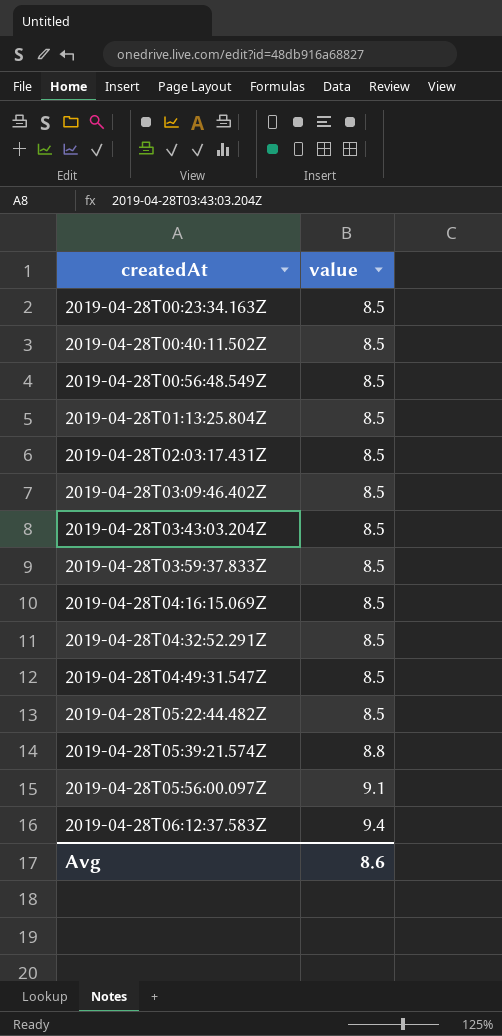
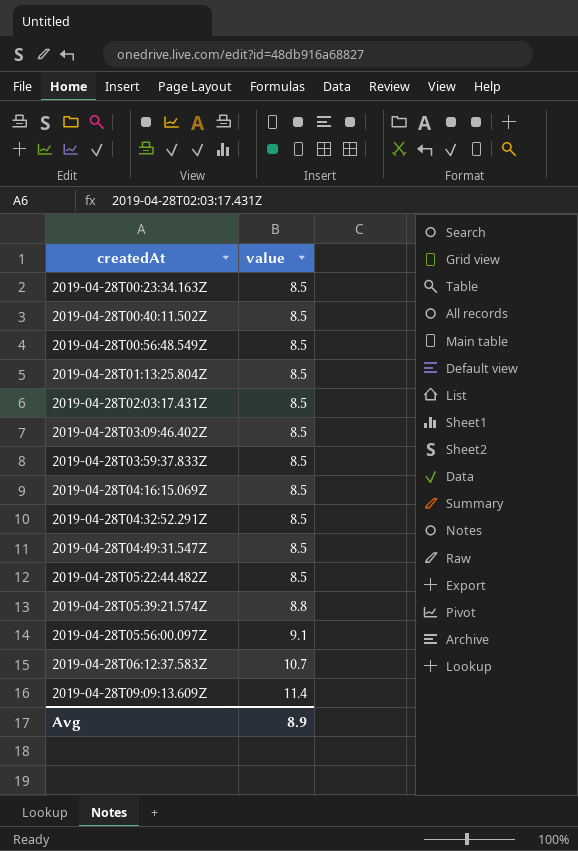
row 2019-04-28T03:43:03.204Z: 8.5 -> none
2019-04-28T06:12:37.583Z | value: 9.4 -> 10.7
row 2019-04-28T09:09:13.609Z: none -> 11.4
Avg | value: 8.6 -> 8.9

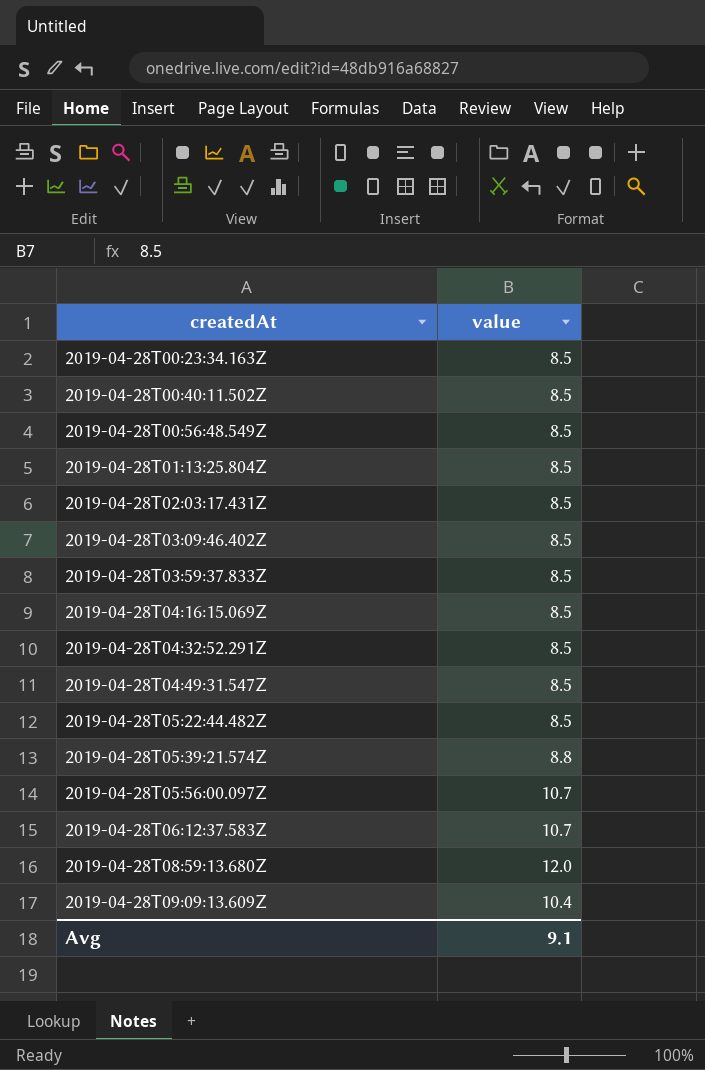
2019-04-28T05:56:00.097Z | value: 9.1 -> 10.7
row 2019-04-28T08:59:13.680Z: none -> 12.0
2019-04-28T09:09:13.609Z | value: 11.4 -> 10.4
Avg | value: 8.9 -> 9.1

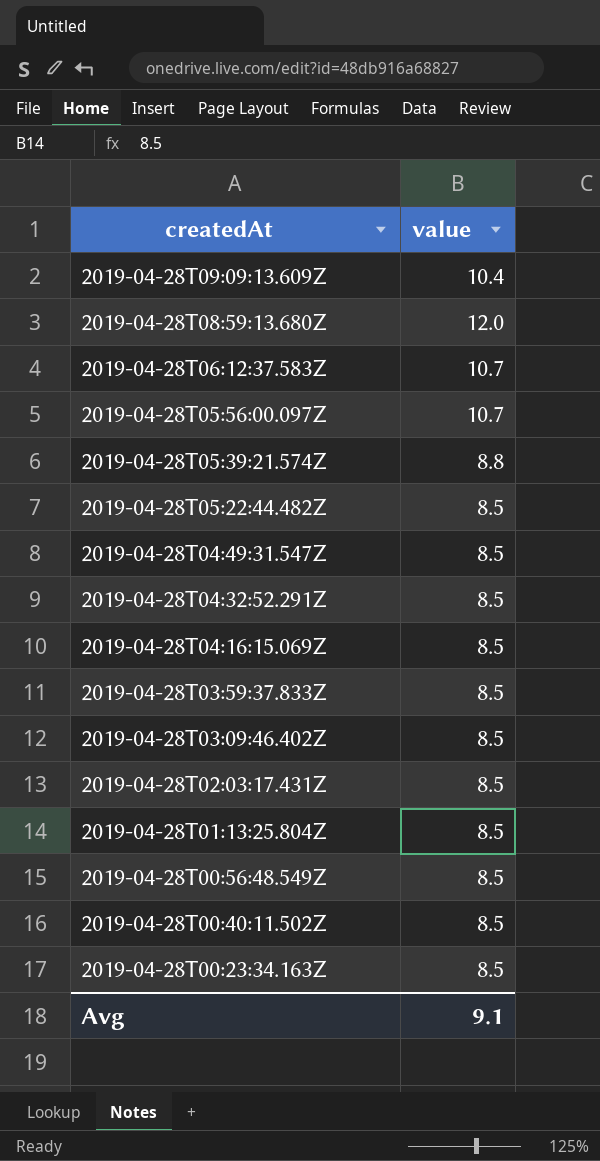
row order: createdAt ascending -> createdAt descending

